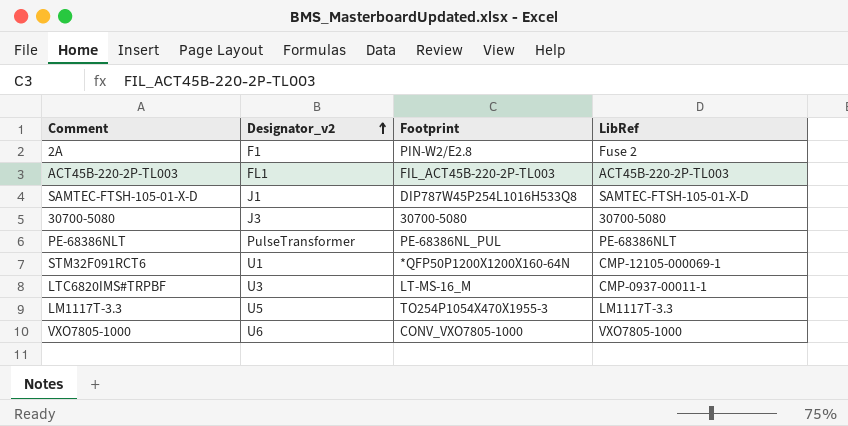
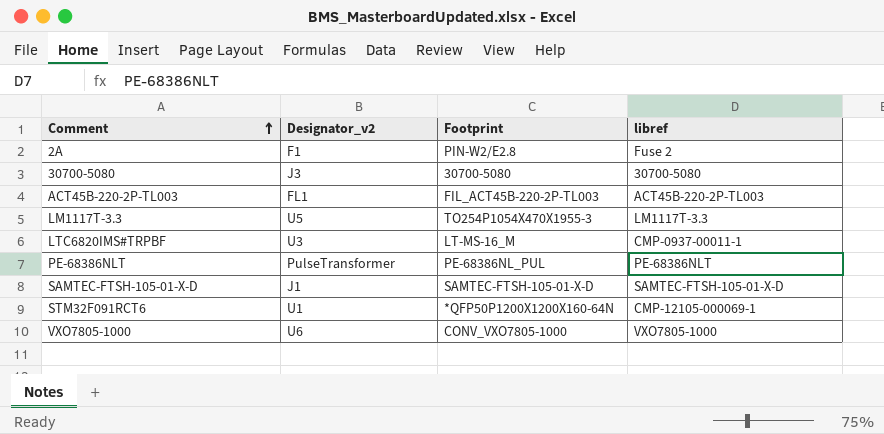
row order: Designator_v2 ascending -> Comment ascending
column name: LibRef -> libref
SAMTEC-FTSH-105-01-X-D | Footprint: DIP787W45P254L1016H533Q8 -> SAMTEC-FTSH-105-01-X-D

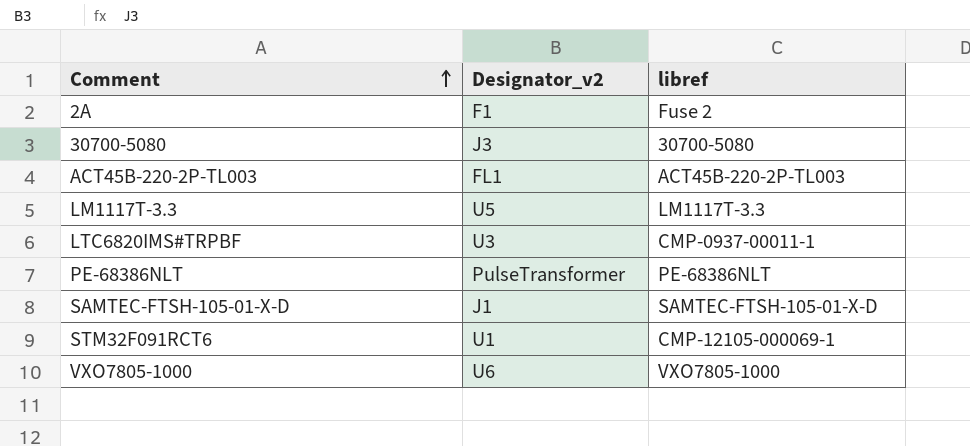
column Footprint | position: 3 -> none

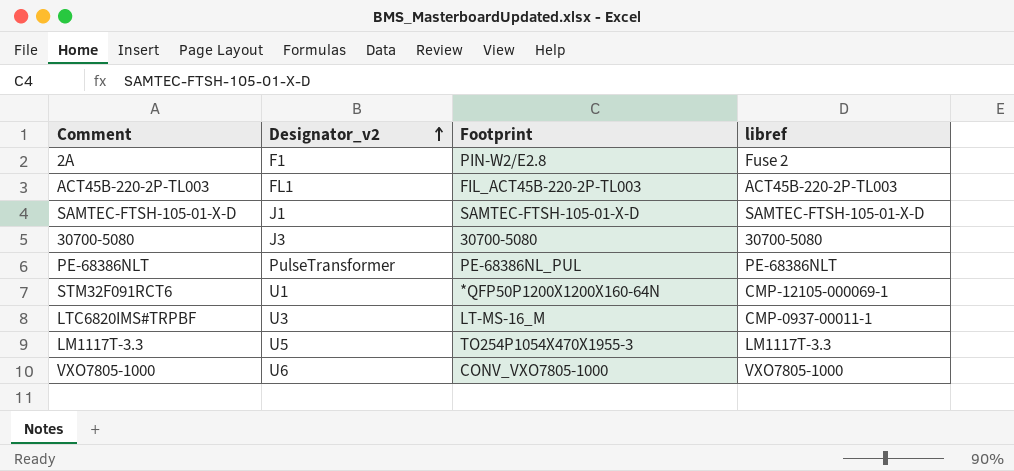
row order: Comment ascending -> Designator_v2 ascending
column Footprint | position: none -> 3

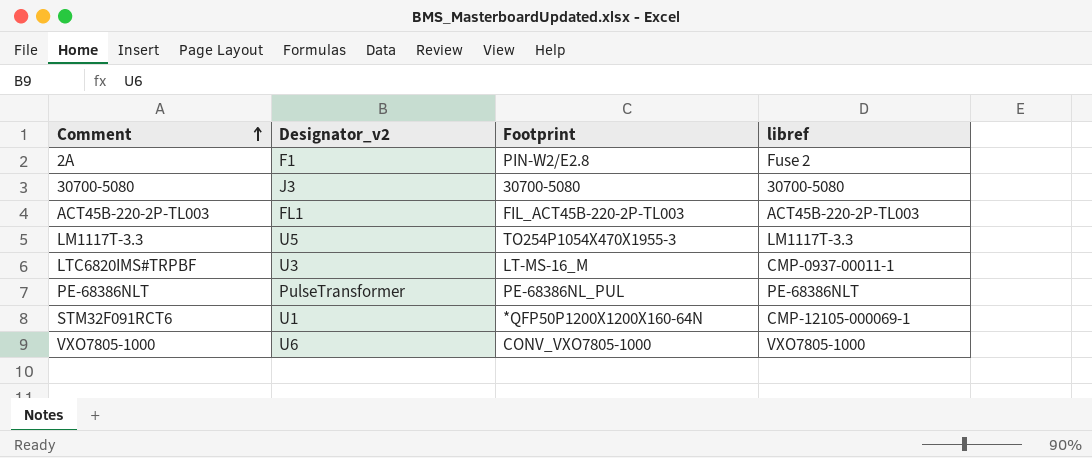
row order: Designator_v2 ascending -> Comment ascending
row SAMTEC-FTSH-105-01-X-D: J1 | SAMTEC-FTSH-105-01-X-D | SAMTEC-FTSH-105-01-X-D -> none

